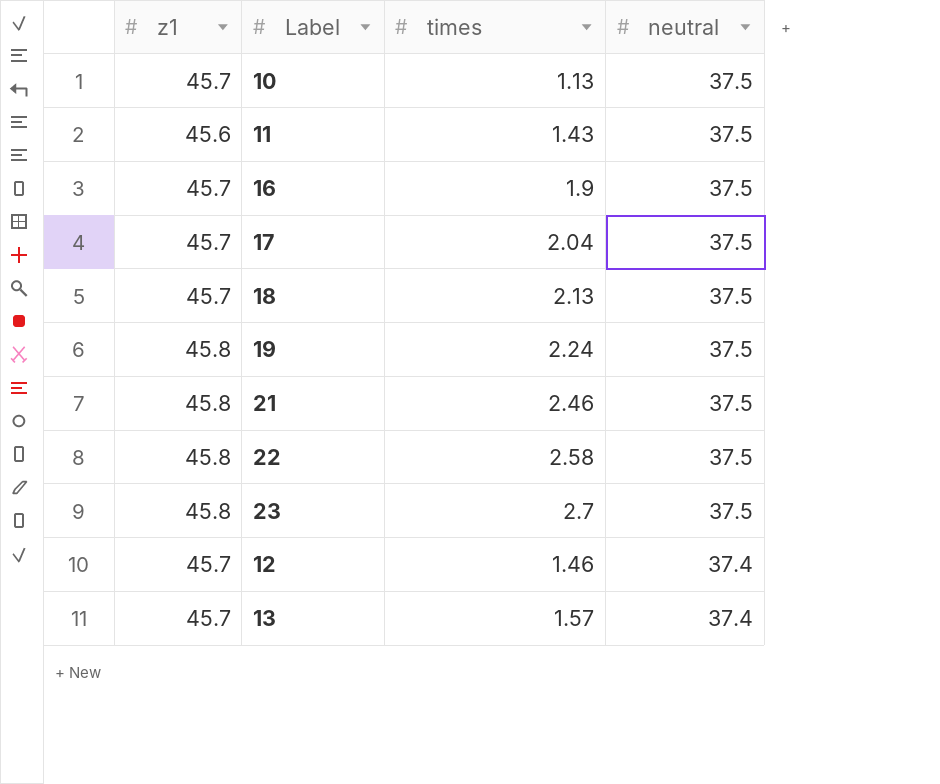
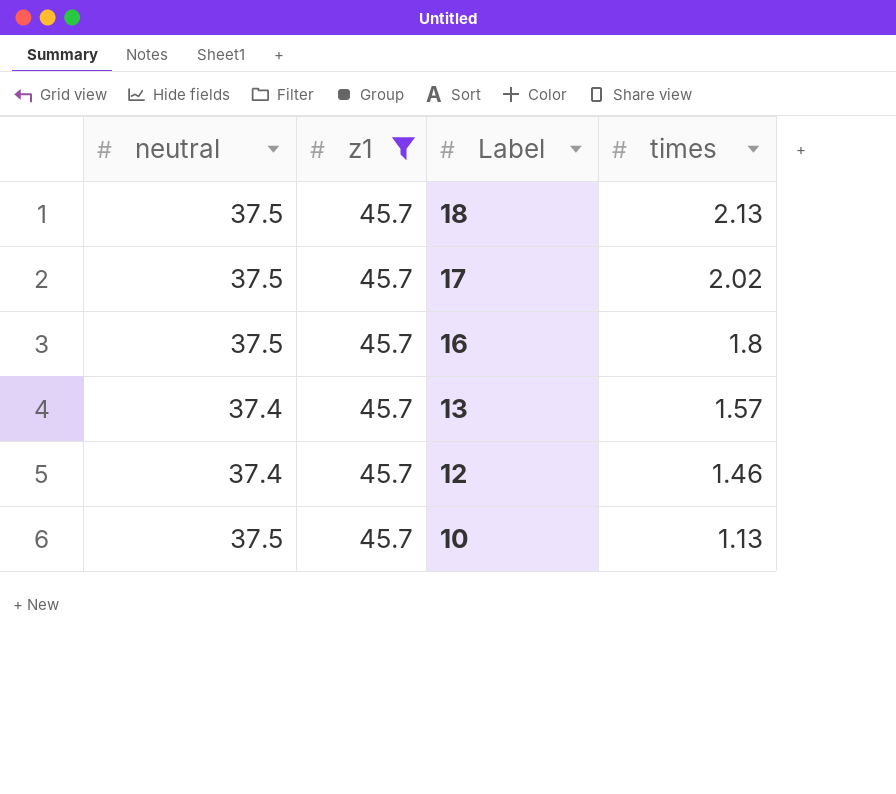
filter: none -> z1 = 45.7
row order: neutral descending -> Label descending
column neutral | position: 4 -> 1
17 | times: 2.04 -> 2.02
16 | times: 1.9 -> 1.8

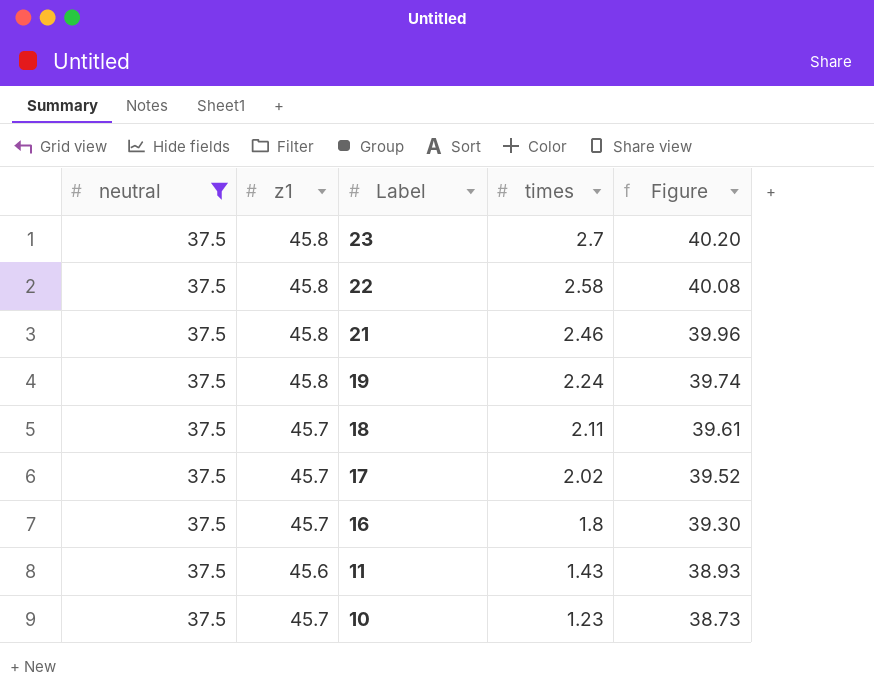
filter: z1 = 45.7 -> neutral = 37.5
column Figure | formula: none -> [neutral] + [times]
18 | times: 2.13 -> 2.11
10 | times: 1.13 -> 1.23

